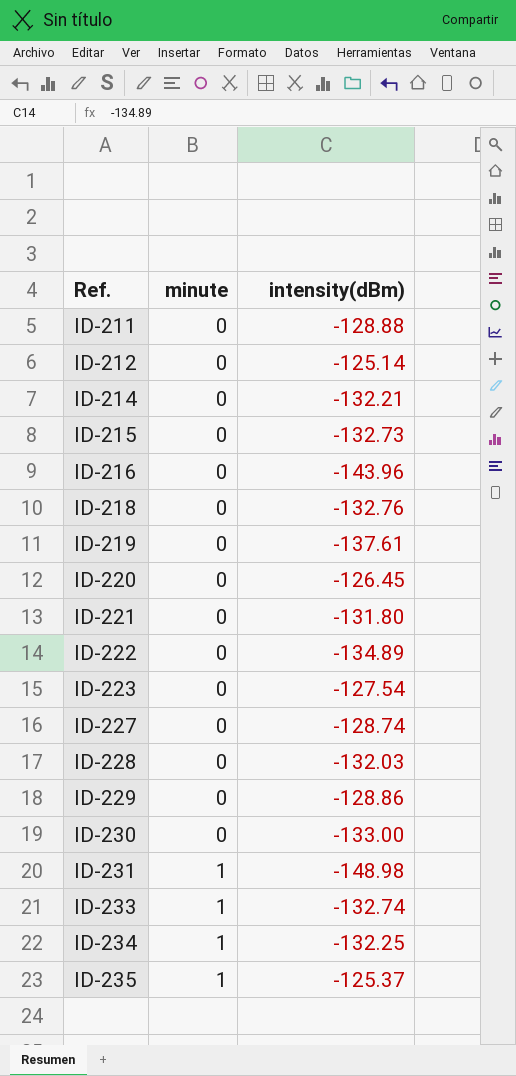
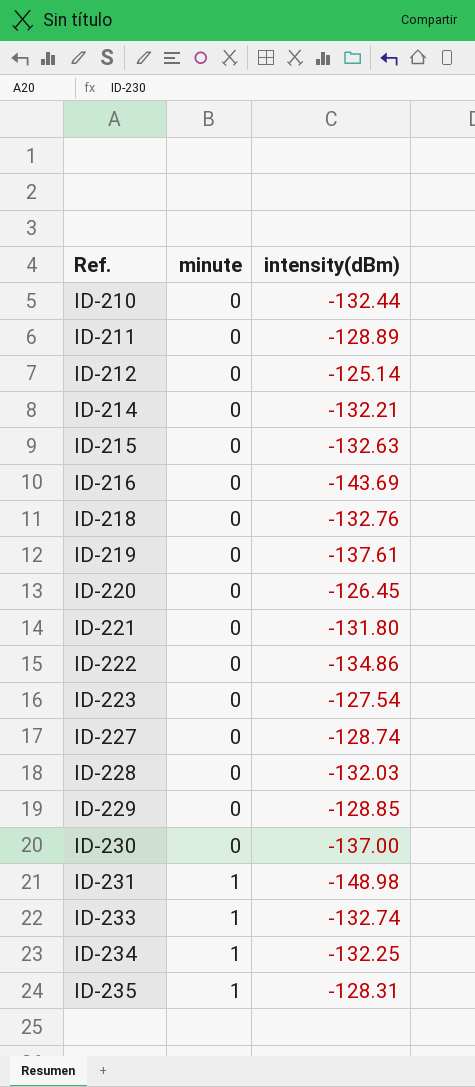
row ID-210: none -> 0 | -132.44
ID-211 | intensity(dBm): -128.88 -> -128.89
ID-215 | intensity(dBm): -132.73 -> -132.63
ID-216 | intensity(dBm): -143.96 -> -143.69
ID-222 | intensity(dBm): -134.89 -> -134.86
ID-229 | intensity(dBm): -128.86 -> -128.85
ID-230 | intensity(dBm): -133.00 -> -137.00
ID-235 | intensity(dBm): -125.37 -> -128.31

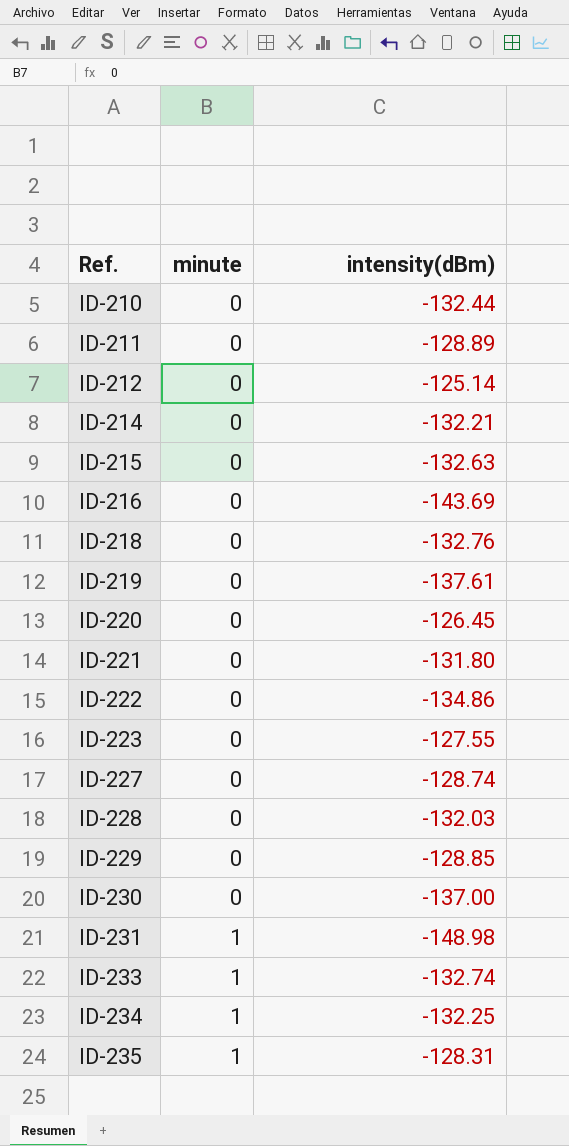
ID-223 | intensity(dBm): -127.54 -> -127.55

